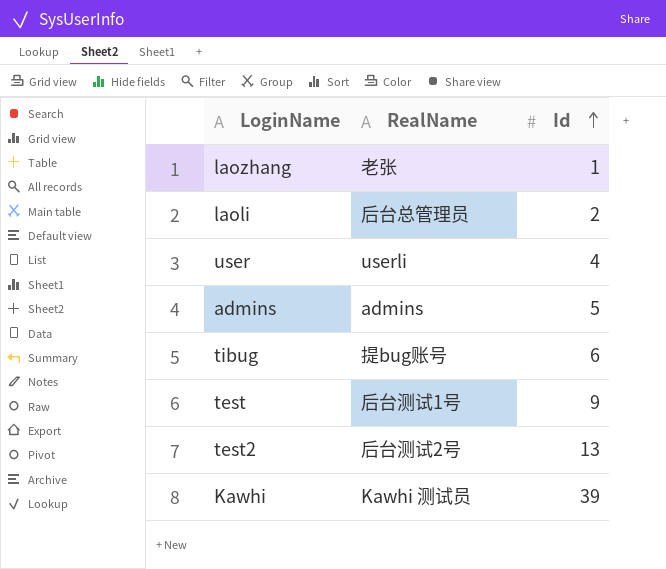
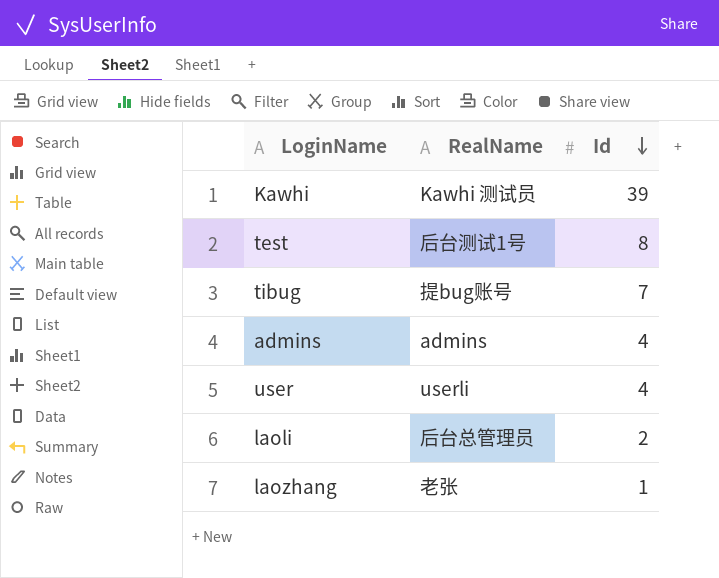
row order: Id ascending -> Id descending
row test2: 后台测试2号 | 13 -> none
test | Id: 9 -> 8
tibug | Id: 6 -> 7
admins | Id: 5 -> 4

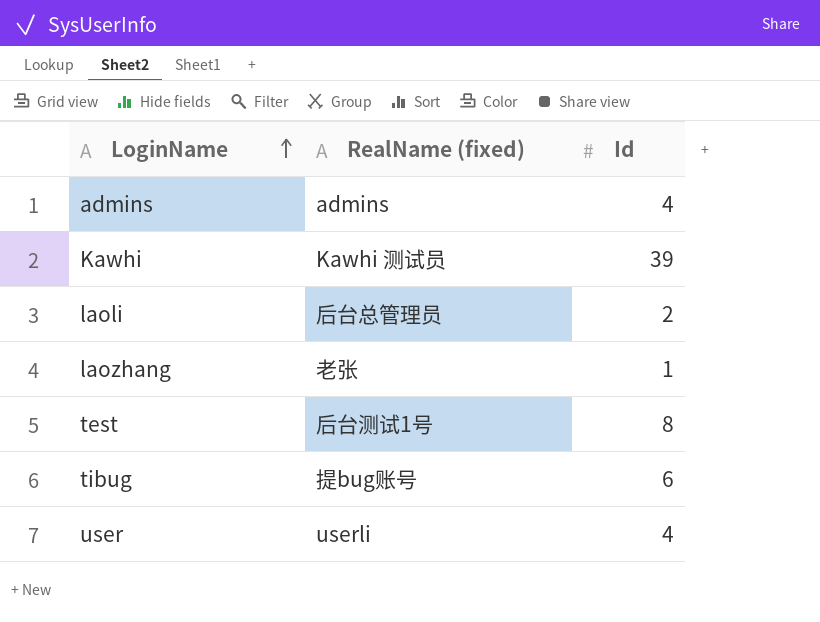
row order: Id descending -> LoginName ascending
column name: RealName -> RealName (fixed)
tibug | Id: 7 -> 6

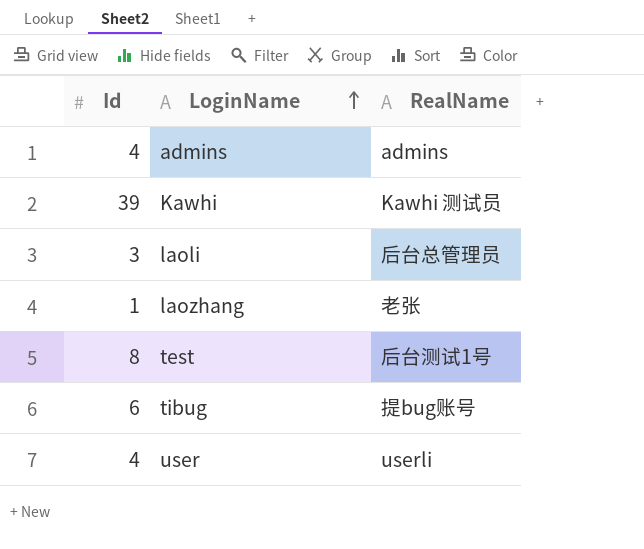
column Id | position: 3 -> 1
column name: RealName (fixed) -> RealName
laoli | Id: 2 -> 3

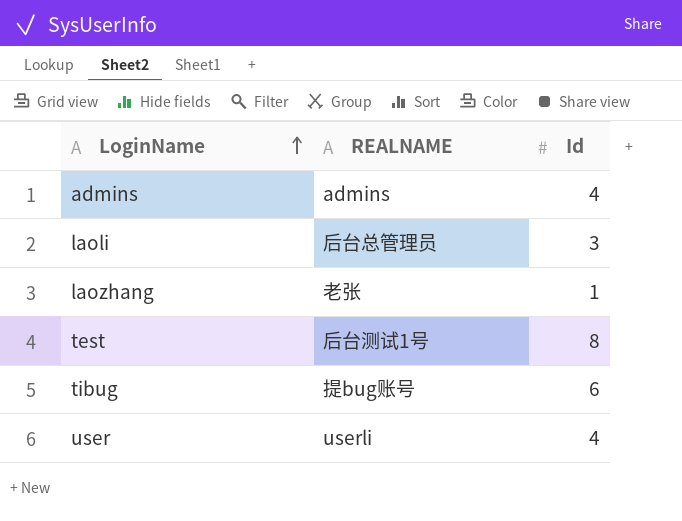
column name: RealName -> REALNAME
column Id | position: 1 -> 3
row Kawhi: 39 | Kawhi 测试员 -> none

